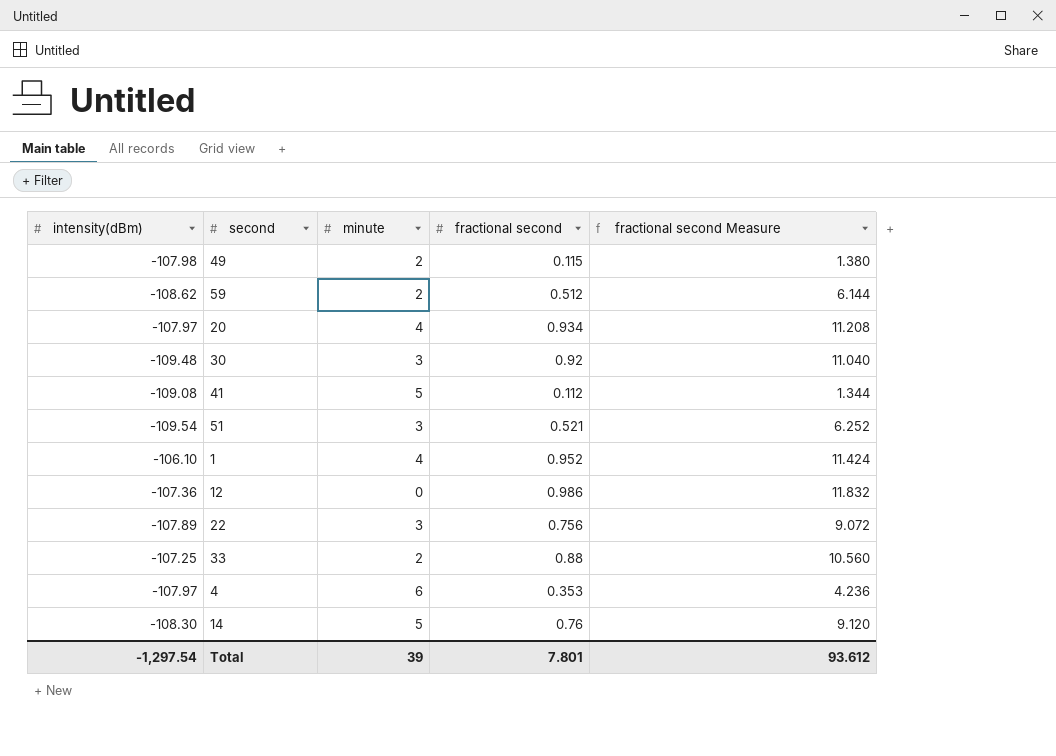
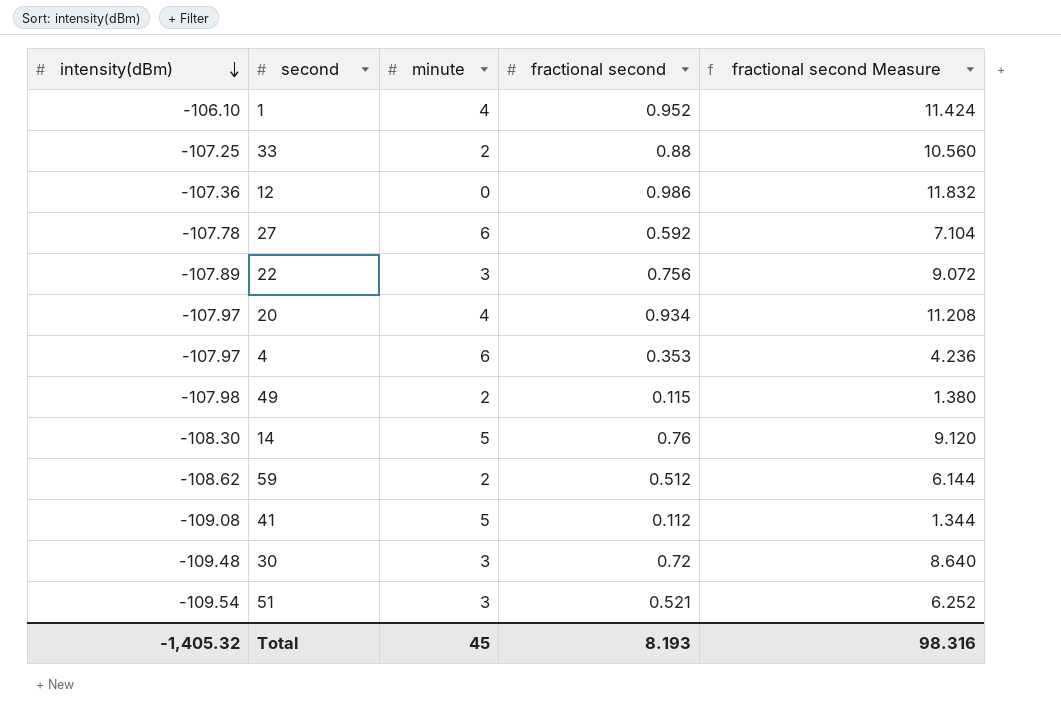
row order: none -> intensity(dBm) descending
row 27: none -> -107.78 | 6 | 0.592 | 7.104
30 | fractional second: 0.92 -> 0.72
30 | fractional second Measure: 11.040 -> 8.640
Total | intensity(dBm): -1,297.54 -> -1,405.32
Total | minute: 39 -> 45
Total | fractional second: 7.801 -> 8.193
Total | fractional second Measure: 93.612 -> 98.316

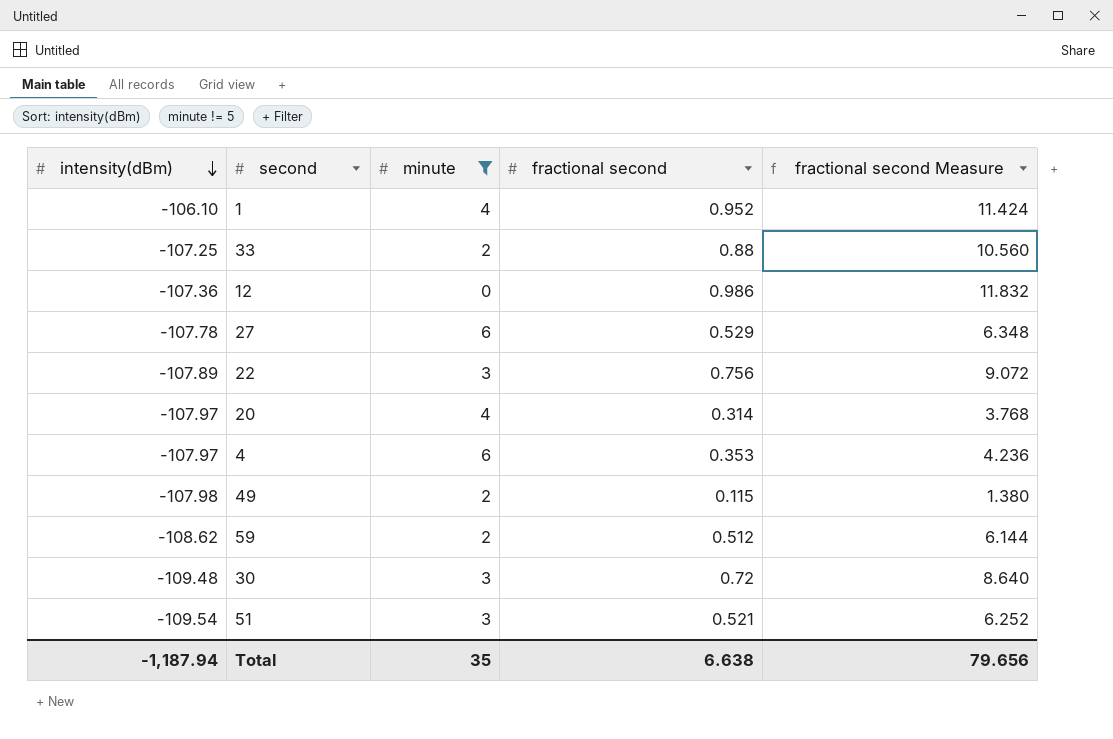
filter: none -> minute != 5
27 | fractional second: 0.592 -> 0.529
27 | fractional second Measure: 7.104 -> 6.348
20 | fractional second: 0.934 -> 0.314
20 | fractional second Measure: 11.208 -> 3.768
Total | intensity(dBm): -1,405.32 -> -1,187.94
Total | minute: 45 -> 35
Total | fractional second: 8.193 -> 6.638
Total | fractional second Measure: 98.316 -> 79.656

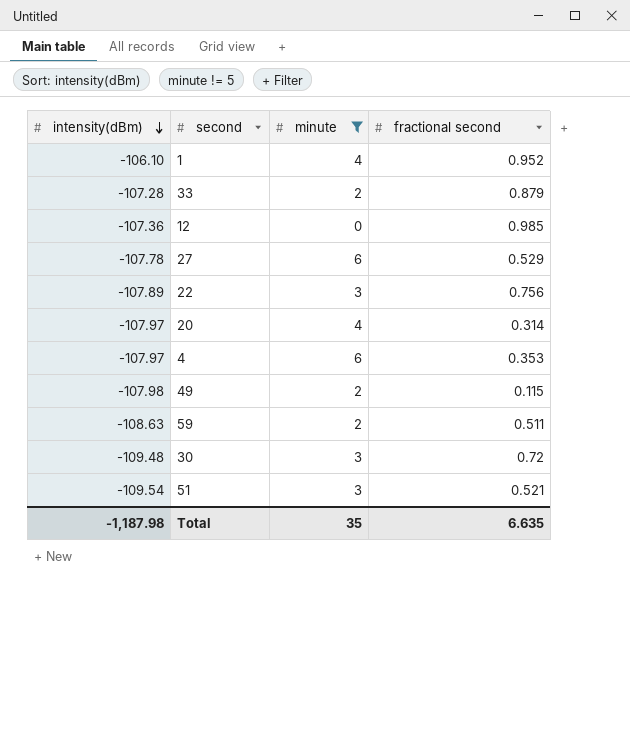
column fractional second Measure | formula: [fractional second] * 12 -> none
33 | intensity(dBm): -107.25 -> -107.28
33 | fractional second: 0.88 -> 0.879
12 | fractional second: 0.986 -> 0.985
59 | intensity(dBm): -108.62 -> -108.63
59 | fractional second: 0.512 -> 0.511
Total | intensity(dBm): -1,187.94 -> -1,187.98
Total | fractional second: 6.638 -> 6.635

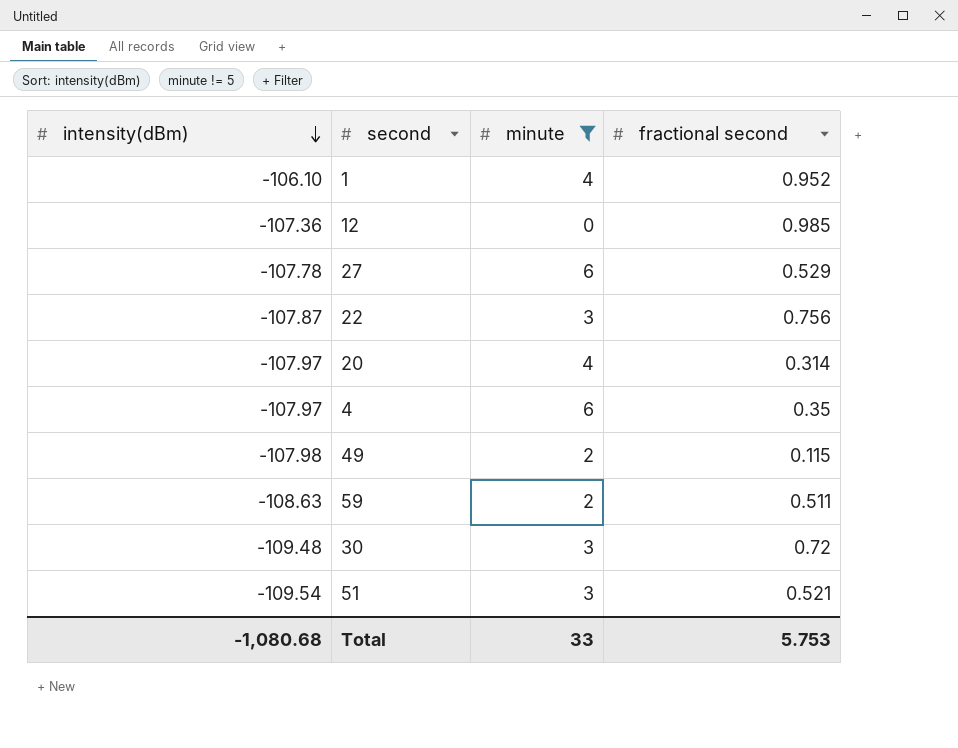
row 33: -107.28 | 2 | 0.879 -> none
22 | intensity(dBm): -107.89 -> -107.87
4 | fractional second: 0.353 -> 0.35
Total | intensity(dBm): -1,187.98 -> -1,080.68
Total | minute: 35 -> 33
Total | fractional second: 6.635 -> 5.753

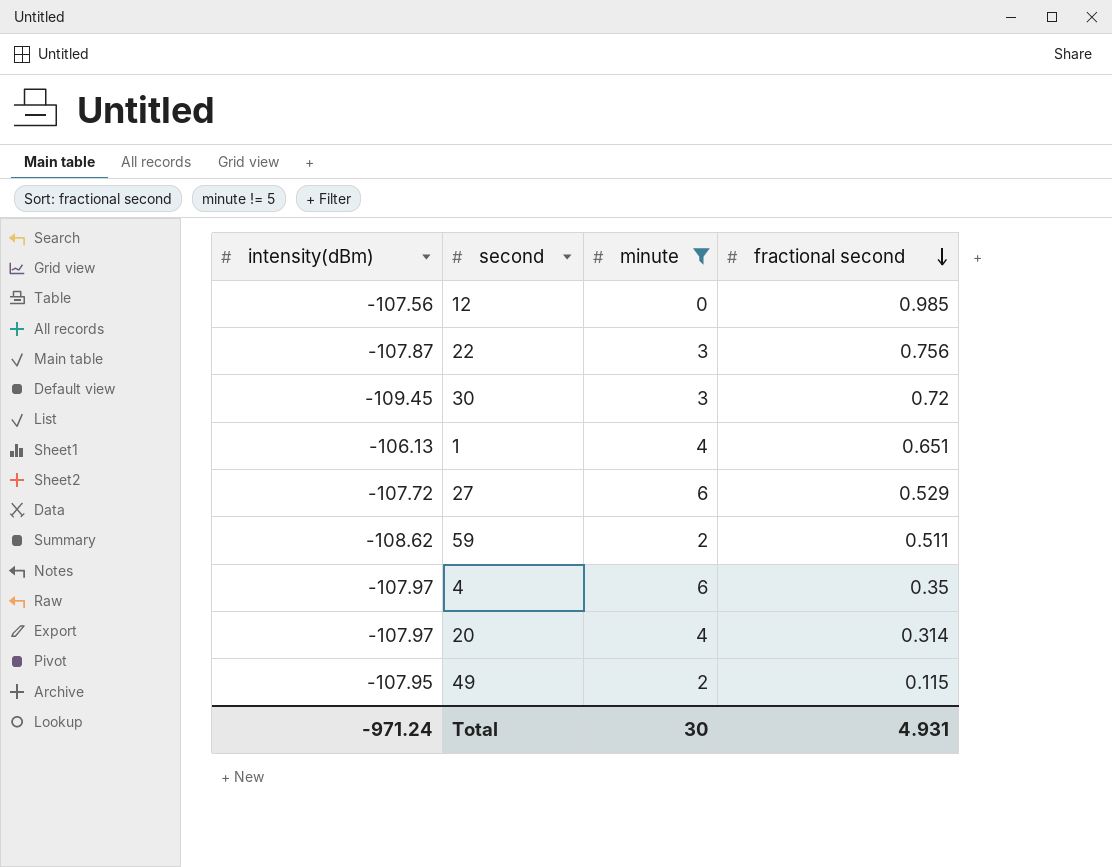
row order: intensity(dBm) descending -> fractional second descending
row 51: -109.54 | 3 | 0.521 -> none
12 | intensity(dBm): -107.36 -> -107.56
30 | intensity(dBm): -109.48 -> -109.45
1 | intensity(dBm): -106.10 -> -106.13
1 | fractional second: 0.952 -> 0.651
27 | intensity(dBm): -107.78 -> -107.72
59 | intensity(dBm): -108.63 -> -108.62
49 | intensity(dBm): -107.98 -> -107.95
Total | intensity(dBm): -1,080.68 -> -971.24
Total | minute: 33 -> 30
Total | fractional second: 5.753 -> 4.931

